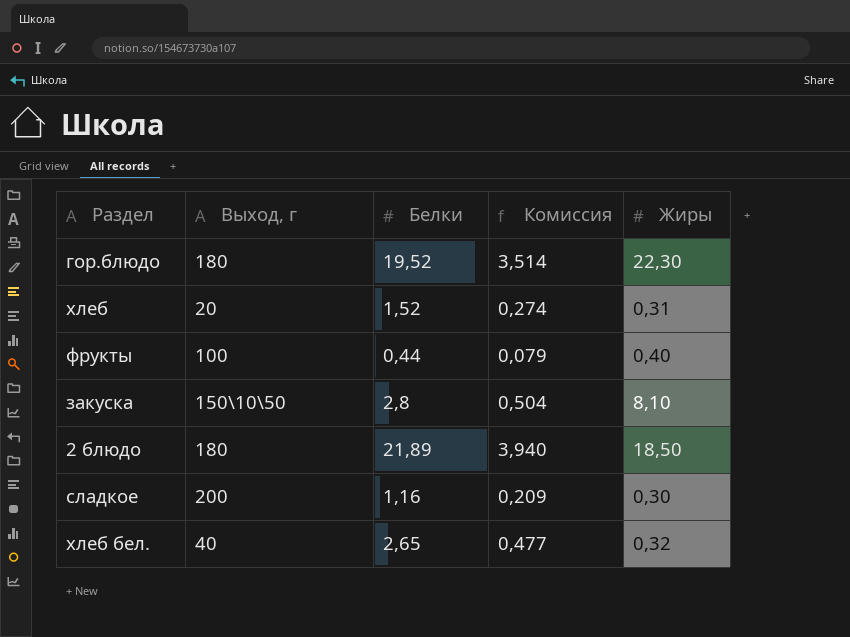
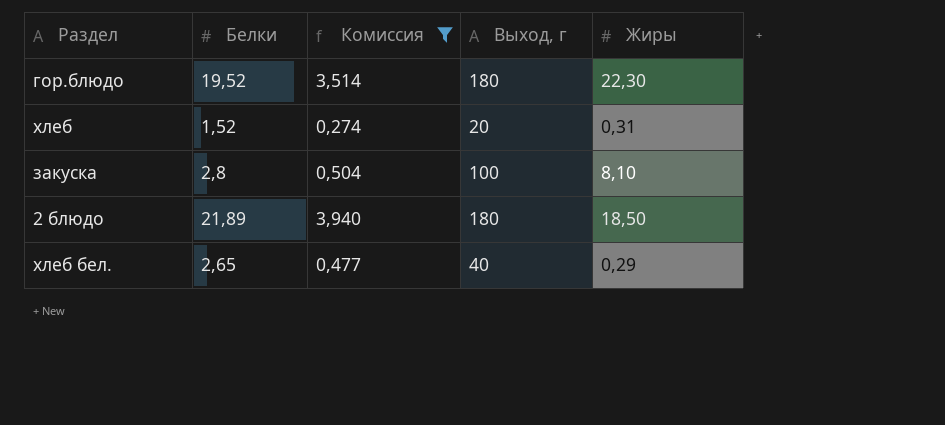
filter: none -> Комиссия >= 0,274
column Выход, г | position: 2 -> 4
закуска | Выход, г: 150\10\50 -> 100
хлеб бел. | Жиры: 0,32 -> 0,29

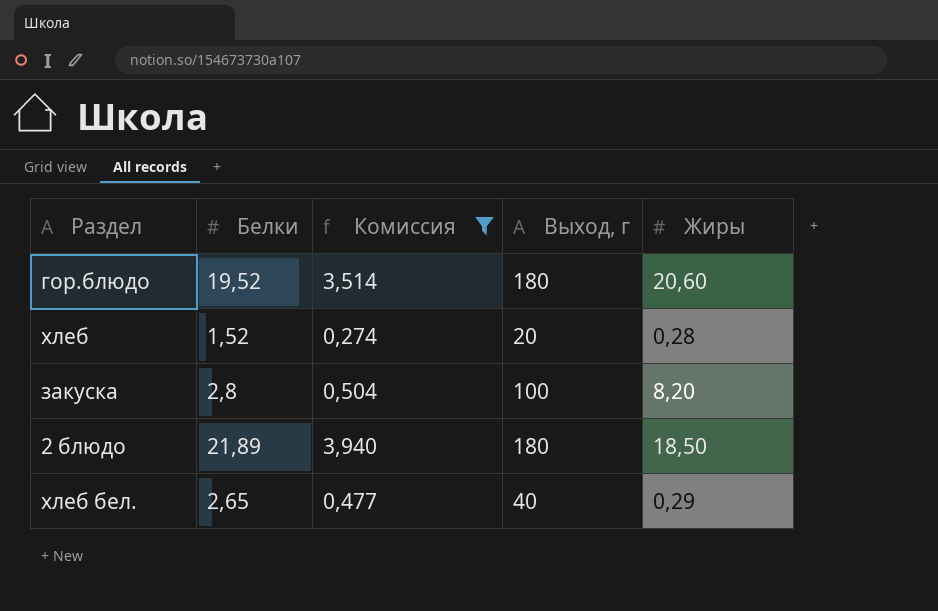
гор.блюдо | Жиры: 22,30 -> 20,60
хлеб | Жиры: 0,31 -> 0,28
закуска | Жиры: 8,10 -> 8,20

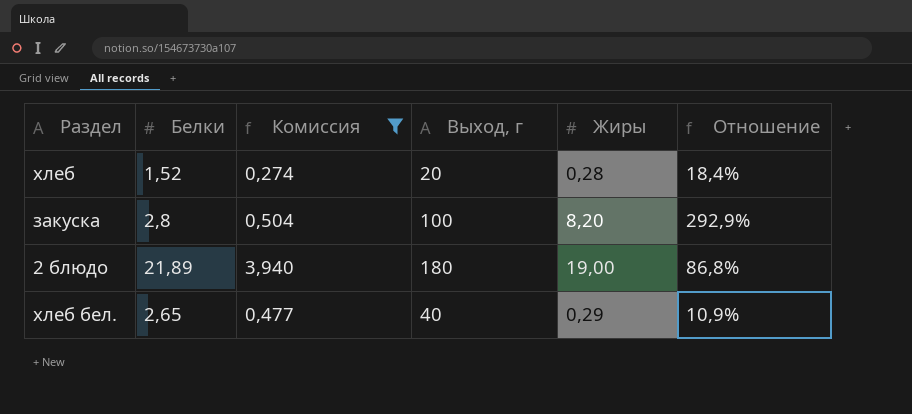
column Отношение | formula: none -> [Жиры] / [Белки]
row гор.блюдо: 19,52 | 3,514 | 180 | 20,60 -> none
2 блюдо | Жиры: 18,50 -> 19,00

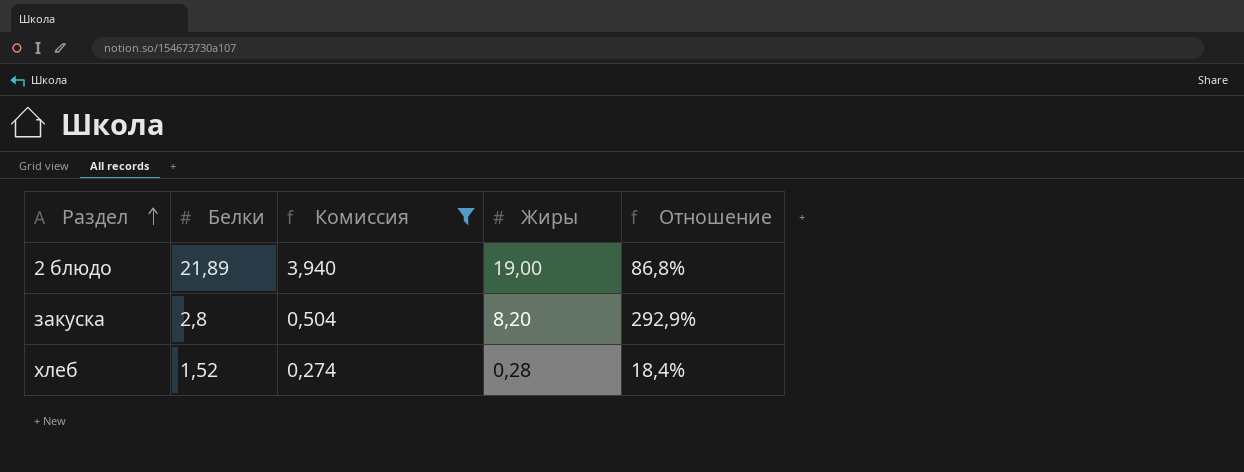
row order: none -> Раздел ascending
column Выход, г | position: 4 -> none
row хлеб бел.: 2,65 | 0,477 | 40 | 0,29 | 10,9% -> none

